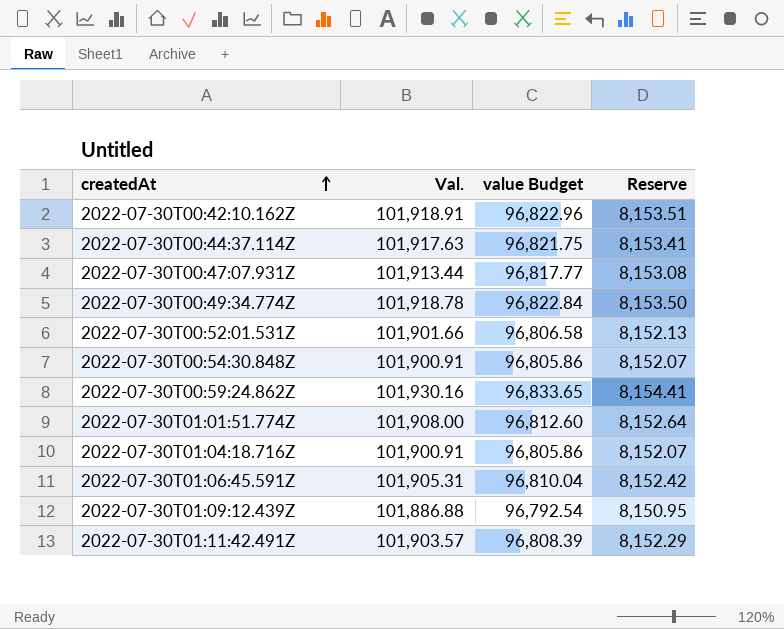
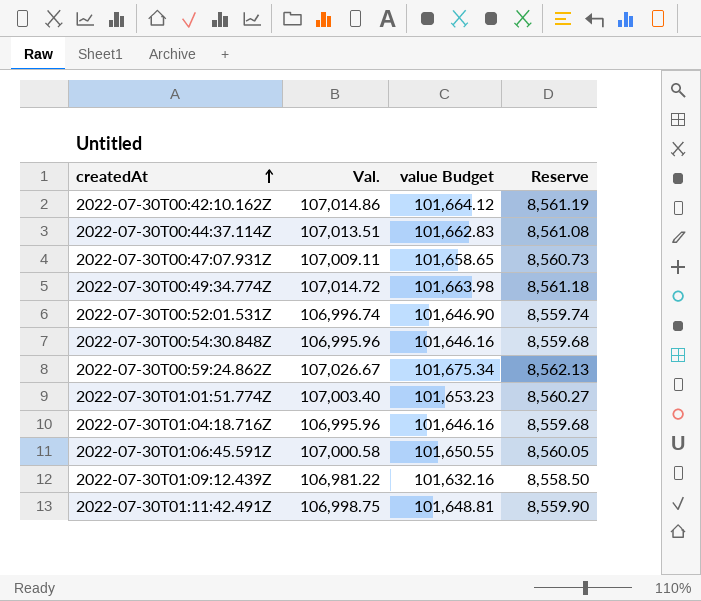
2022-07-30T00:42:10.162Z | Val.: 101,918.91 -> 107,014.86
2022-07-30T00:42:10.162Z | value Budget: 96,822.96 -> 101,664.12
2022-07-30T00:42:10.162Z | Reserve: 8,153.51 -> 8,561.19
2022-07-30T00:44:37.114Z | Val.: 101,917.63 -> 107,013.51
2022-07-30T00:44:37.114Z | value Budget: 96,821.75 -> 101,662.83
2022-07-30T00:44:37.114Z | Reserve: 8,153.41 -> 8,561.08
2022-07-30T00:47:07.931Z | Val.: 101,913.44 -> 107,009.11
2022-07-30T00:47:07.931Z | value Budget: 96,817.77 -> 101,658.65
2022-07-30T00:47:07.931Z | Reserve: 8,153.08 -> 8,560.73
2022-07-30T00:49:34.774Z | Val.: 101,918.78 -> 107,014.72
2022-07-30T00:49:34.774Z | value Budget: 96,822.84 -> 101,663.98
2022-07-30T00:49:34.774Z | Reserve: 8,153.50 -> 8,561.18
2022-07-30T00:52:01.531Z | Val.: 101,901.66 -> 106,996.74
2022-07-30T00:52:01.531Z | value Budget: 96,806.58 -> 101,646.90
2022-07-30T00:52:01.531Z | Reserve: 8,152.13 -> 8,559.74
2022-07-30T00:54:30.848Z | Val.: 101,900.91 -> 106,995.96
2022-07-30T00:54:30.848Z | value Budget: 96,805.86 -> 101,646.16
2022-07-30T00:54:30.848Z | Reserve: 8,152.07 -> 8,559.68
2022-07-30T00:59:24.862Z | Val.: 101,930.16 -> 107,026.67
2022-07-30T00:59:24.862Z | value Budget: 96,833.65 -> 101,675.34
2022-07-30T00:59:24.862Z | Reserve: 8,154.41 -> 8,562.13
2022-07-30T01:01:51.774Z | Val.: 101,908.00 -> 107,003.40
2022-07-30T01:01:51.774Z | value Budget: 96,812.60 -> 101,653.23
2022-07-30T01:01:51.774Z | Reserve: 8,152.64 -> 8,560.27
2022-07-30T01:04:18.716Z | Val.: 101,900.91 -> 106,995.96
2022-07-30T01:04:18.716Z | value Budget: 96,805.86 -> 101,646.16
2022-07-30T01:04:18.716Z | Reserve: 8,152.07 -> 8,559.68
2022-07-30T01:06:45.591Z | Val.: 101,905.31 -> 107,000.58
2022-07-30T01:06:45.591Z | value Budget: 96,810.04 -> 101,650.55
2022-07-30T01:06:45.591Z | Reserve: 8,152.42 -> 8,560.05
2022-07-30T01:09:12.439Z | Val.: 101,886.88 -> 106,981.22
2022-07-30T01:09:12.439Z | value Budget: 96,792.54 -> 101,632.16
2022-07-30T01:09:12.439Z | Reserve: 8,150.95 -> 8,558.50
2022-07-30T01:11:42.491Z | Val.: 101,903.57 -> 106,998.75
2022-07-30T01:11:42.491Z | value Budget: 96,808.39 -> 101,648.81
2022-07-30T01:11:42.491Z | Reserve: 8,152.29 -> 8,559.90

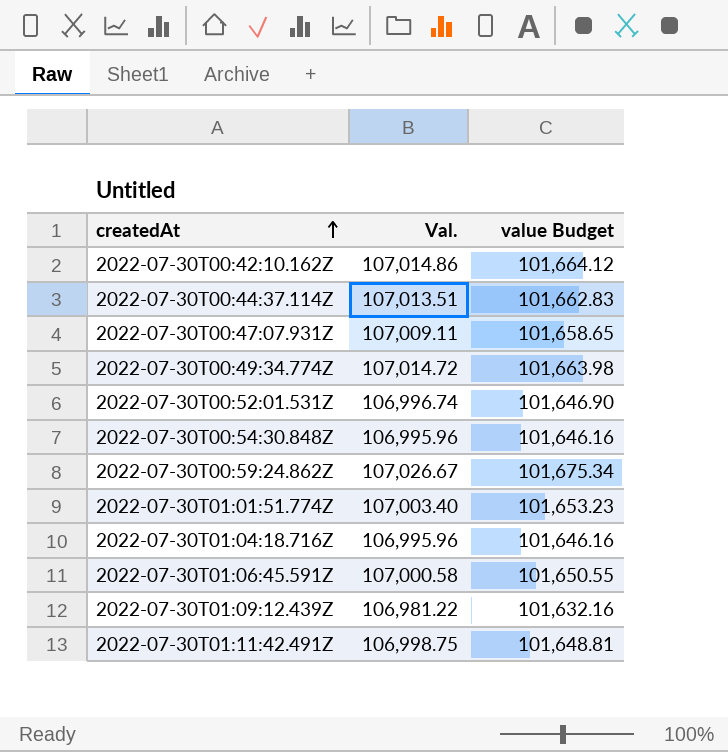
column Reserve | formula: [Val.] * 0.08 -> none

